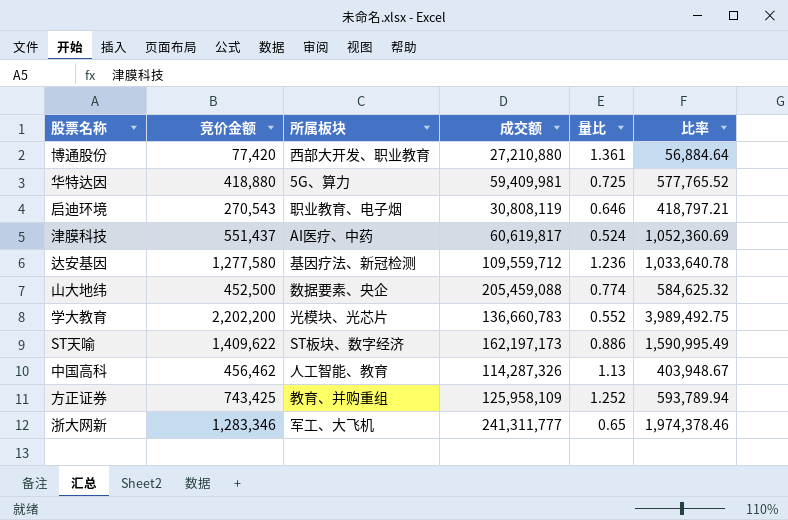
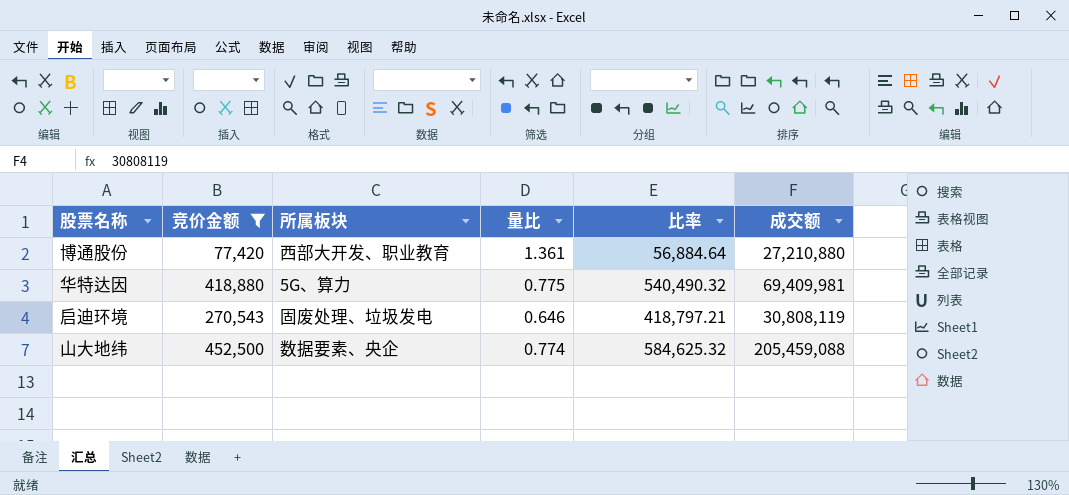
filter: none -> 竞价金额 <= 452,500
column 成交额 | position: 4 -> 6
华特达因 | 量比: 0.725 -> 0.775
华特达因 | 比率: 577,765.52 -> 540,490.32
华特达因 | 成交额: 59,409,981 -> 69,409,981
启迪环境 | 所属板块: 职业教育、电子烟 -> 固废处理、垃圾发电

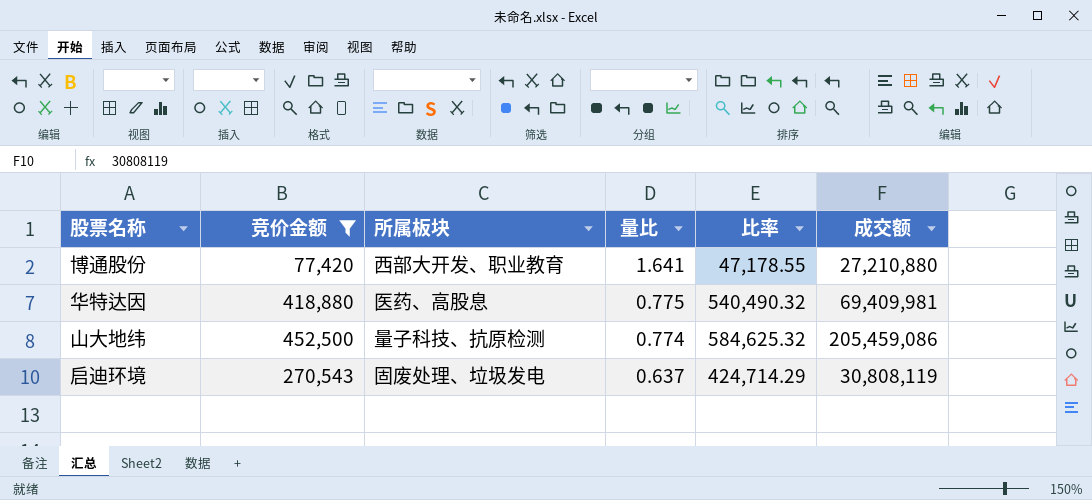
row order: none -> 量比 descending
博通股份 | 量比: 1.361 -> 1.641
博通股份 | 比率: 56,884.64 -> 47,178.55
华特达因 | 所属板块: 5G、算力 -> 医药、高股息
山大地纬 | 所属板块: 数据要素、央企 -> 量子科技、抗原检测
山大地纬 | 成交额: 205,459,088 -> 205,459,086
启迪环境 | 量比: 0.646 -> 0.637
启迪环境 | 比率: 418,797.21 -> 424,714.29

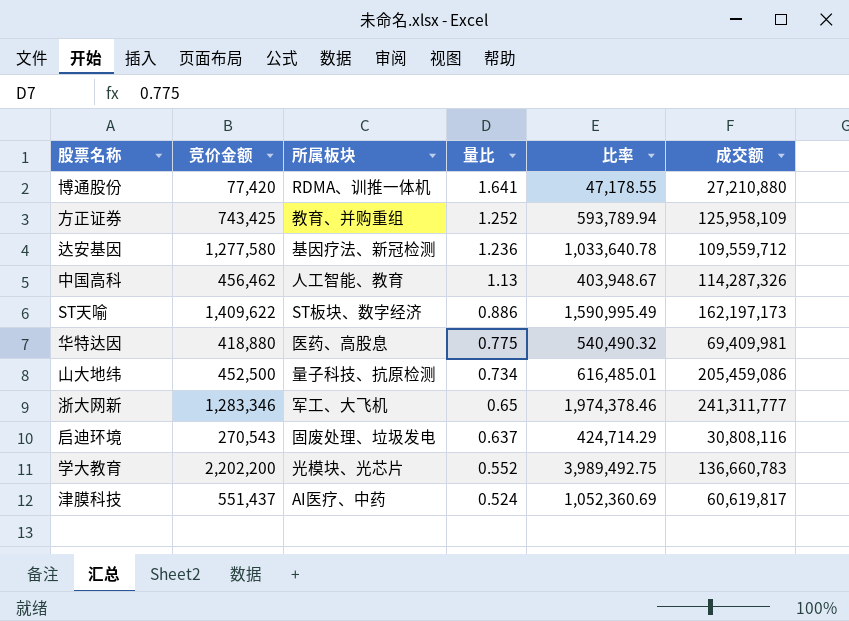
filter: 竞价金额 <= 452,500 -> none
博通股份 | 所属板块: 西部大开发、职业教育 -> RDMA、训推一体机
山大地纬 | 量比: 0.774 -> 0.734
山大地纬 | 比率: 584,625.32 -> 616,485.01
启迪环境 | 成交额: 30,808,119 -> 30,808,116

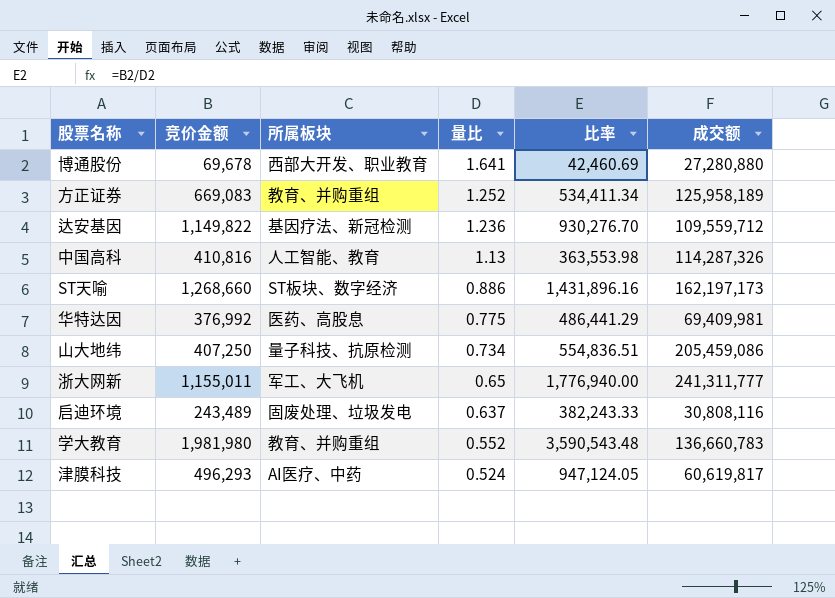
博通股份 | 竞价金额: 77,420 -> 69,678
博通股份 | 所属板块: RDMA、训推一体机 -> 西部大开发、职业教育
博通股份 | 比率: 47,178.55 -> 42,460.69
博通股份 | 成交额: 27,210,880 -> 27,280,880
方正证券 | 竞价金额: 743,425 -> 669,083
方正证券 | 比率: 593,789.94 -> 534,411.34
方正证券 | 成交额: 125,958,109 -> 125,958,189
达安基因 | 竞价金额: 1,277,580 -> 1,149,822
达安基因 | 比率: 1,033,640.78 -> 930,276.70
中国高科 | 竞价金额: 456,462 -> 410,816
中国高科 | 比率: 403,948.67 -> 363,553.98
ST天喻 | 竞价金额: 1,409,622 -> 1,268,660
ST天喻 | 比率: 1,590,995.49 -> 1,431,896.16
华特达因 | 竞价金额: 418,880 -> 376,992
华特达因 | 比率: 540,490.32 -> 486,441.29
山大地纬 | 竞价金额: 452,500 -> 407,250
山大地纬 | 比率: 616,485.01 -> 554,836.51
浙大网新 | 竞价金额: 1,283,346 -> 1,155,011
浙大网新 | 比率: 1,974,378.46 -> 1,776,940.00
启迪环境 | 竞价金额: 270,543 -> 243,489
启迪环境 | 比率: 424,714.29 -> 382,243.33
学大教育 | 竞价金额: 2,202,200 -> 1,981,980
学大教育 | 所属板块: 光模块、光芯片 -> 教育、并购重组
学大教育 | 比率: 3,989,492.75 -> 3,590,543.48
津膜科技 | 竞价金额: 551,437 -> 496,293
津膜科技 | 比率: 1,052,360.69 -> 947,124.05

